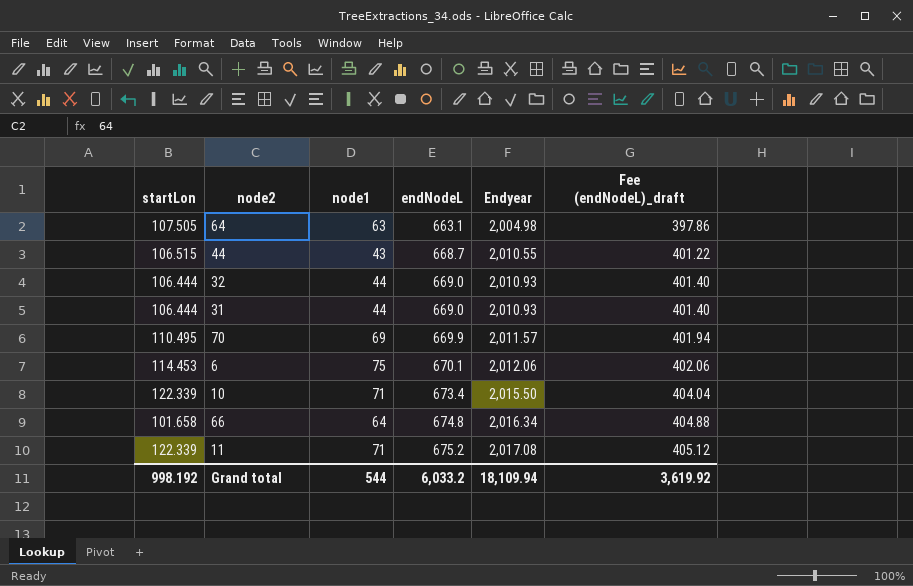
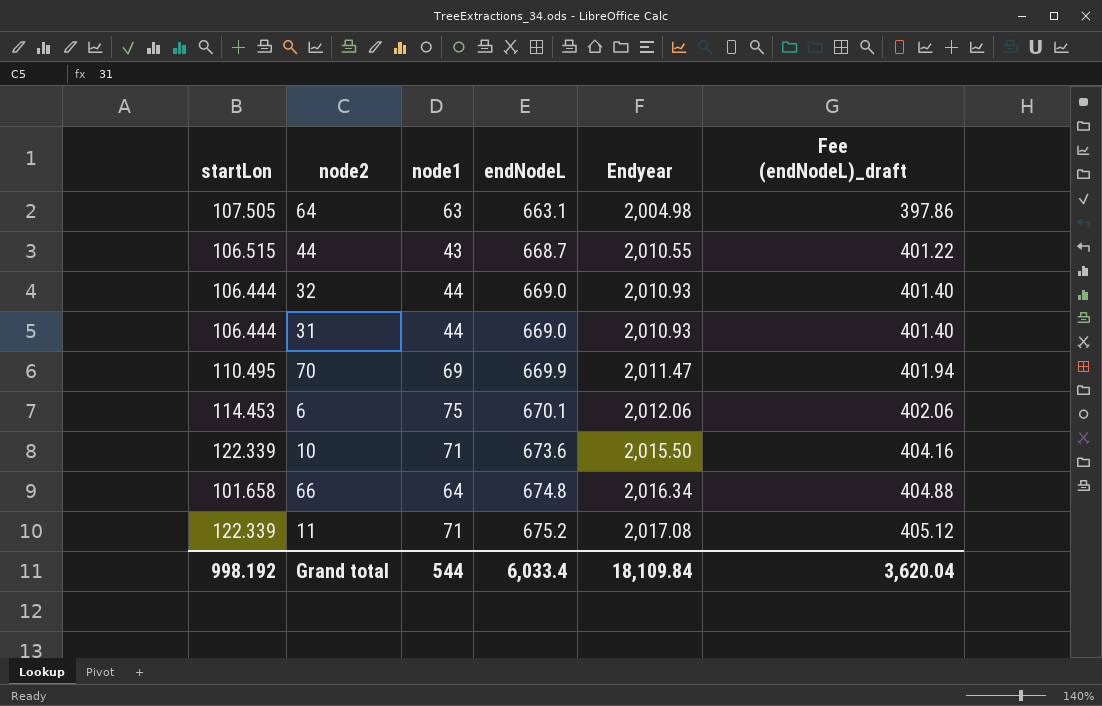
70 | Endyear: 2,011.57 -> 2,011.47
10 | endNodeL: 673.4 -> 673.6
10 | Fee (endNodeL)_draft: 404.04 -> 404.16
Grand total | endNodeL: 6,033.2 -> 6,033.4
Grand total | Endyear: 18,109.94 -> 18,109.84
Grand total | Fee (endNodeL)_draft: 3,619.92 -> 3,620.04

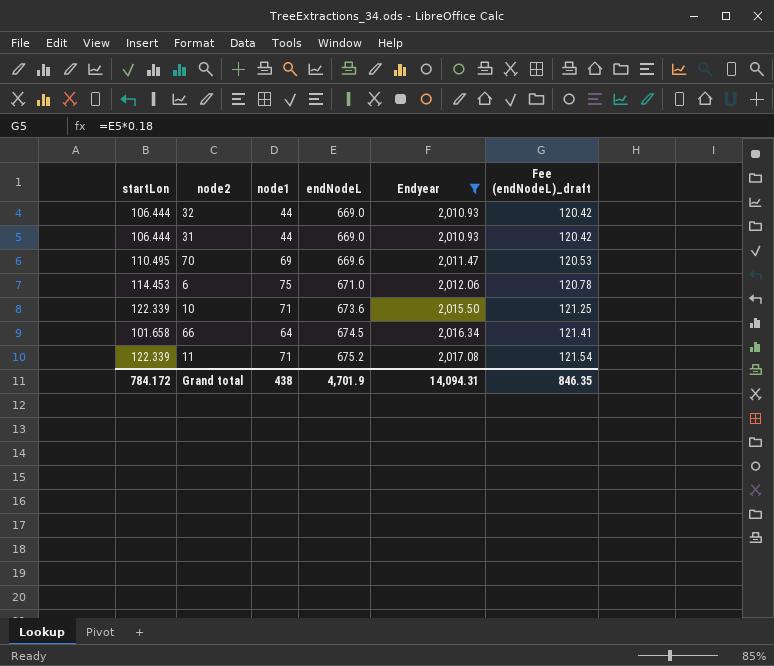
filter: none -> Endyear >= 2,010.93
column Fee (endNodeL)_draft | formula: [endNodeL] * 0.6 -> [endNodeL] * 0.18
70 | endNodeL: 669.9 -> 669.6
6 | endNodeL: 670.1 -> 671.0
66 | endNodeL: 674.8 -> 674.5
Grand total | startLon: 998.192 -> 784.172
Grand total | node1: 544 -> 438
Grand total | endNodeL: 6,033.4 -> 4,701.9
Grand total | Endyear: 18,109.84 -> 14,094.31
Grand total | Fee (endNodeL)_draft: 3,620.04 -> 846.35

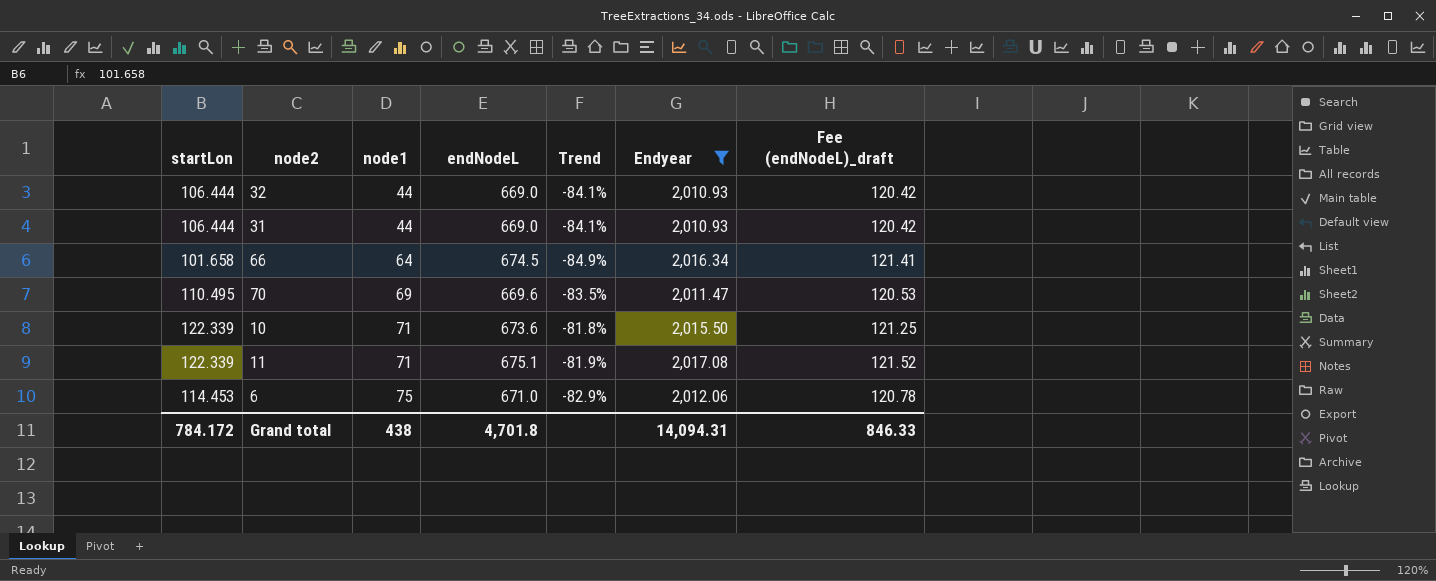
row order: endNodeL ascending -> node1 ascending
column Trend | formula: none -> ([startLon] - [endNodeL]) / [endNodeL]
11 | endNodeL: 675.2 -> 675.1
11 | Fee (endNodeL)_draft: 121.54 -> 121.52
Grand total | endNodeL: 4,701.9 -> 4,701.8
Grand total | Fee (endNodeL)_draft: 846.35 -> 846.33

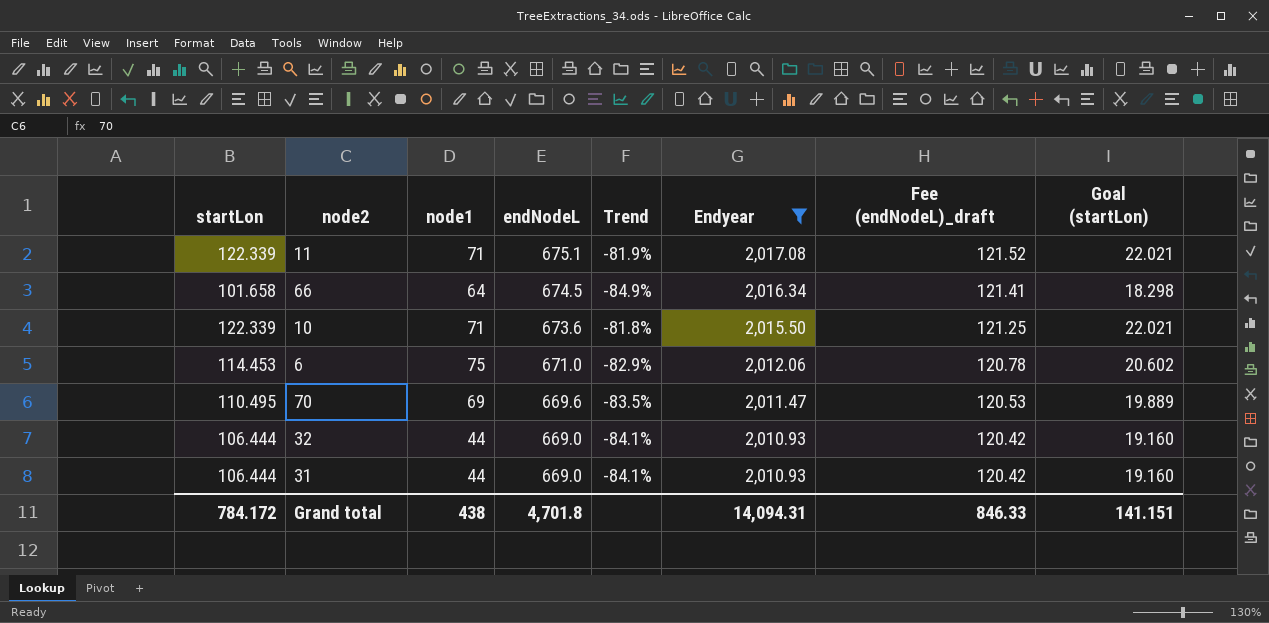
row order: node1 ascending -> endNodeL descending
column Goal (startLon) | formula: none -> [startLon] * 0.18

